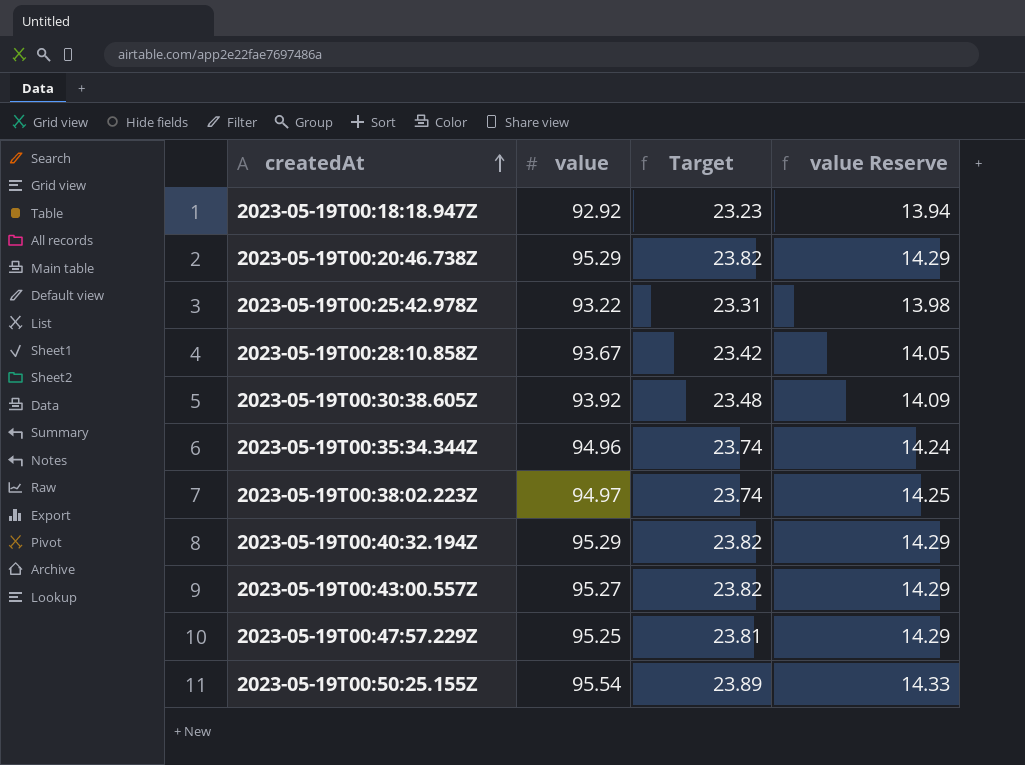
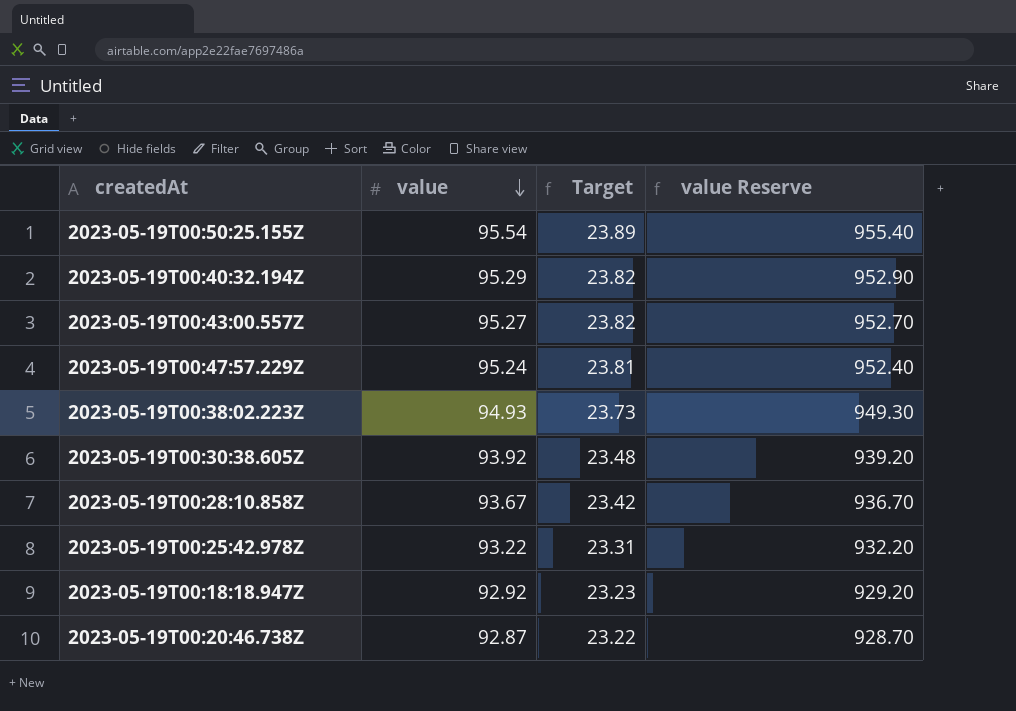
row order: createdAt ascending -> value descending
column value Reserve | formula: [value] * 0.15 -> [value] * 10
row 2023-05-19T00:35:34.344Z: 94.96 | 23.74 | 14.24 -> none
2023-05-19T00:47:57.229Z | value: 95.25 -> 95.24
2023-05-19T00:38:02.223Z | value: 94.97 -> 94.93
2023-05-19T00:38:02.223Z | Target: 23.74 -> 23.73
2023-05-19T00:20:46.738Z | value: 95.29 -> 92.87
2023-05-19T00:20:46.738Z | Target: 23.82 -> 23.22

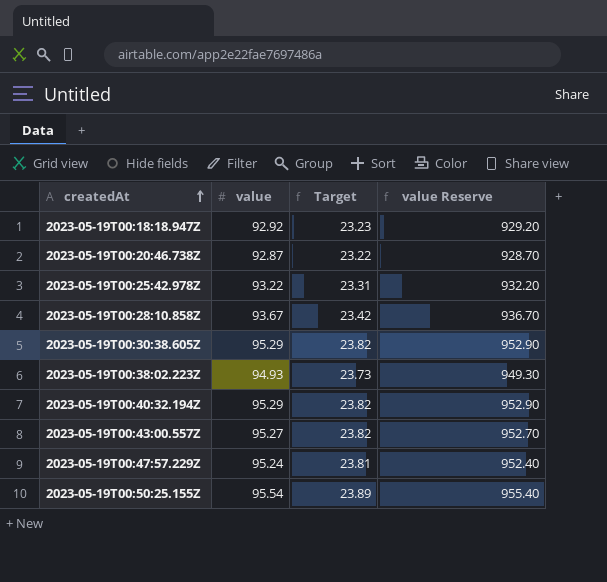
row order: value descending -> createdAt ascending
2023-05-19T00:30:38.605Z | value: 93.92 -> 95.29
2023-05-19T00:30:38.605Z | Target: 23.48 -> 23.82
2023-05-19T00:30:38.605Z | value Reserve: 939.20 -> 952.90

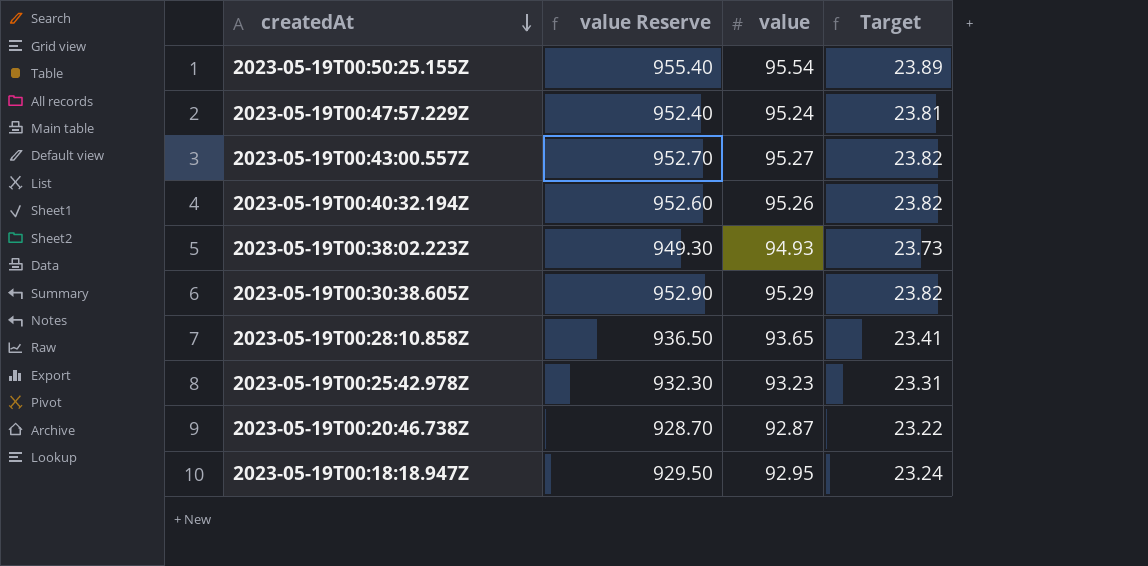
row order: createdAt ascending -> createdAt descending
column value Reserve | position: 4 -> 2
2023-05-19T00:40:32.194Z | value Reserve: 952.90 -> 952.60
2023-05-19T00:40:32.194Z | value: 95.29 -> 95.26
2023-05-19T00:28:10.858Z | value Reserve: 936.70 -> 936.50
2023-05-19T00:28:10.858Z | value: 93.67 -> 93.65
2023-05-19T00:28:10.858Z | Target: 23.42 -> 23.41
2023-05-19T00:25:42.978Z | value Reserve: 932.20 -> 932.30
2023-05-19T00:25:42.978Z | value: 93.22 -> 93.23
2023-05-19T00:18:18.947Z | value Reserve: 929.20 -> 929.50
2023-05-19T00:18:18.947Z | value: 92.92 -> 92.95
2023-05-19T00:18:18.947Z | Target: 23.23 -> 23.24

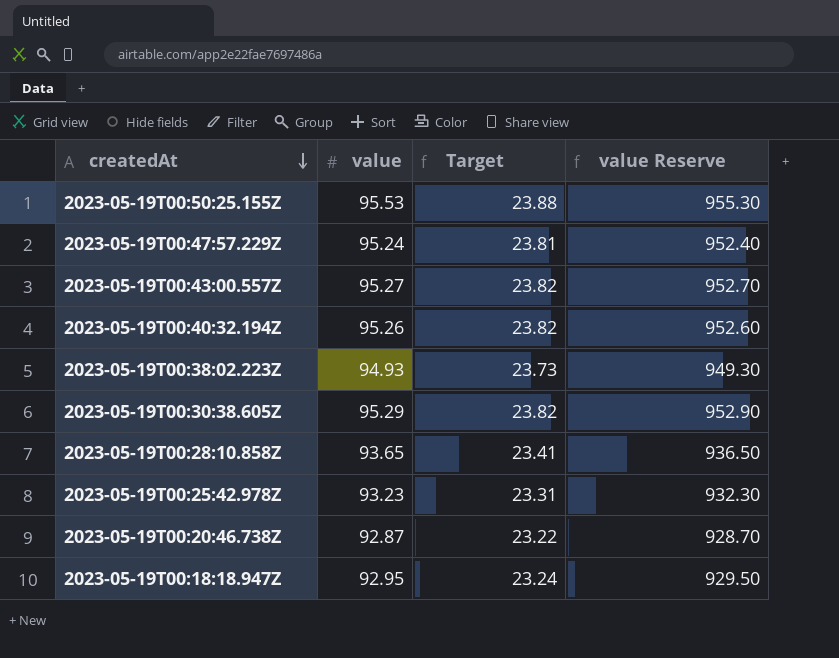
column value Reserve | position: 2 -> 4
2023-05-19T00:50:25.155Z | value: 95.54 -> 95.53
2023-05-19T00:50:25.155Z | Target: 23.89 -> 23.88
2023-05-19T00:50:25.155Z | value Reserve: 955.40 -> 955.30

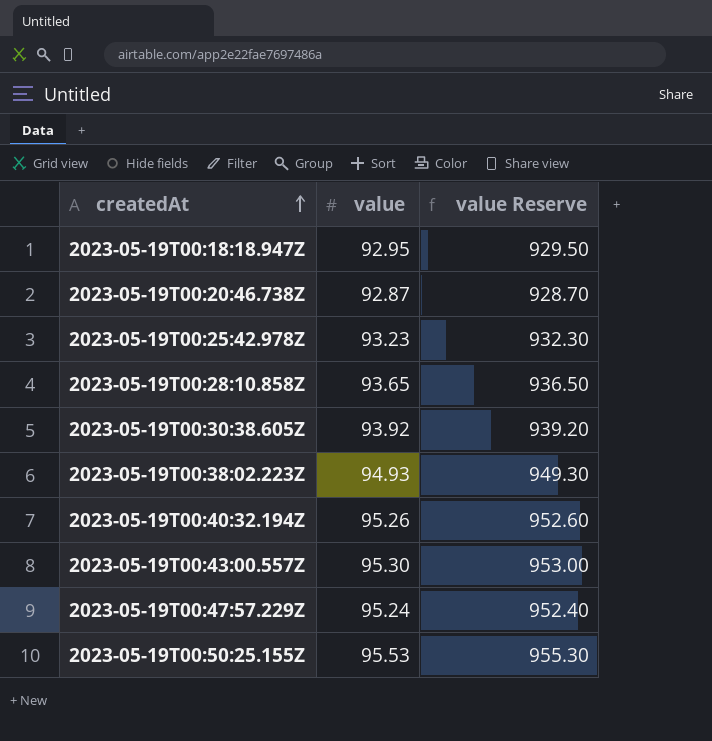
row order: createdAt descending -> createdAt ascending
column Target | formula: [value] * 0.25 -> none
2023-05-19T00:30:38.605Z | value: 95.29 -> 93.92
2023-05-19T00:30:38.605Z | value Reserve: 952.90 -> 939.20
2023-05-19T00:43:00.557Z | value: 95.27 -> 95.30
2023-05-19T00:43:00.557Z | value Reserve: 952.70 -> 953.00

